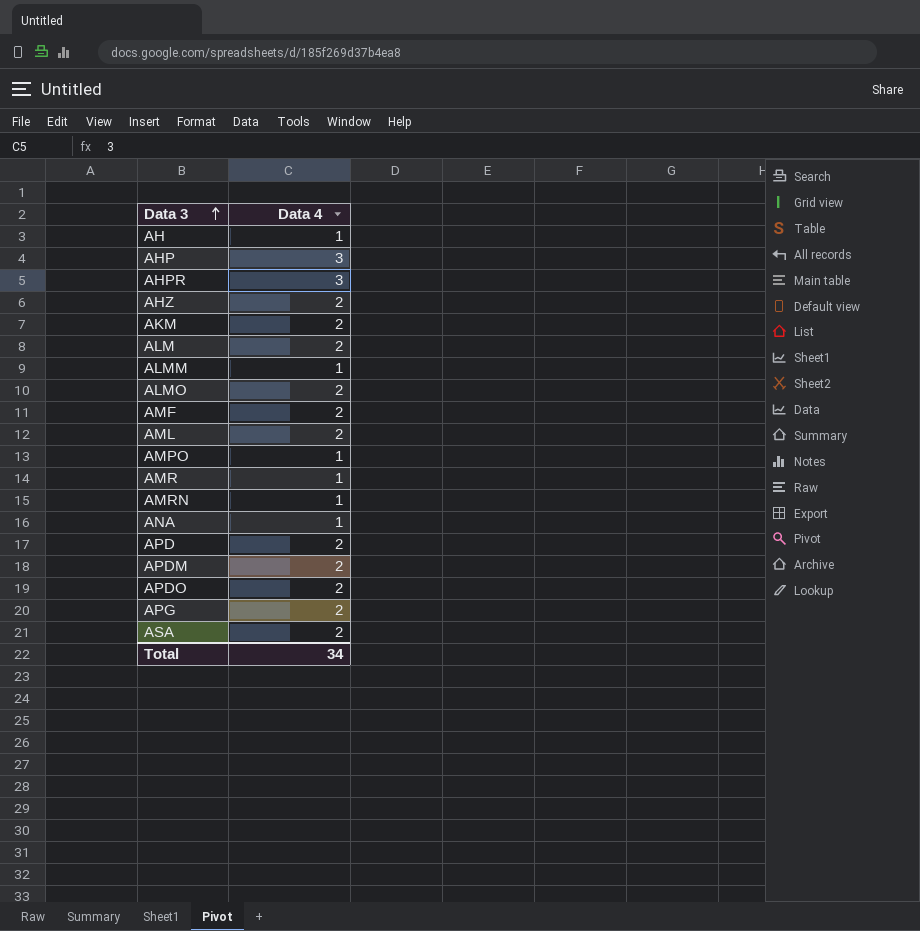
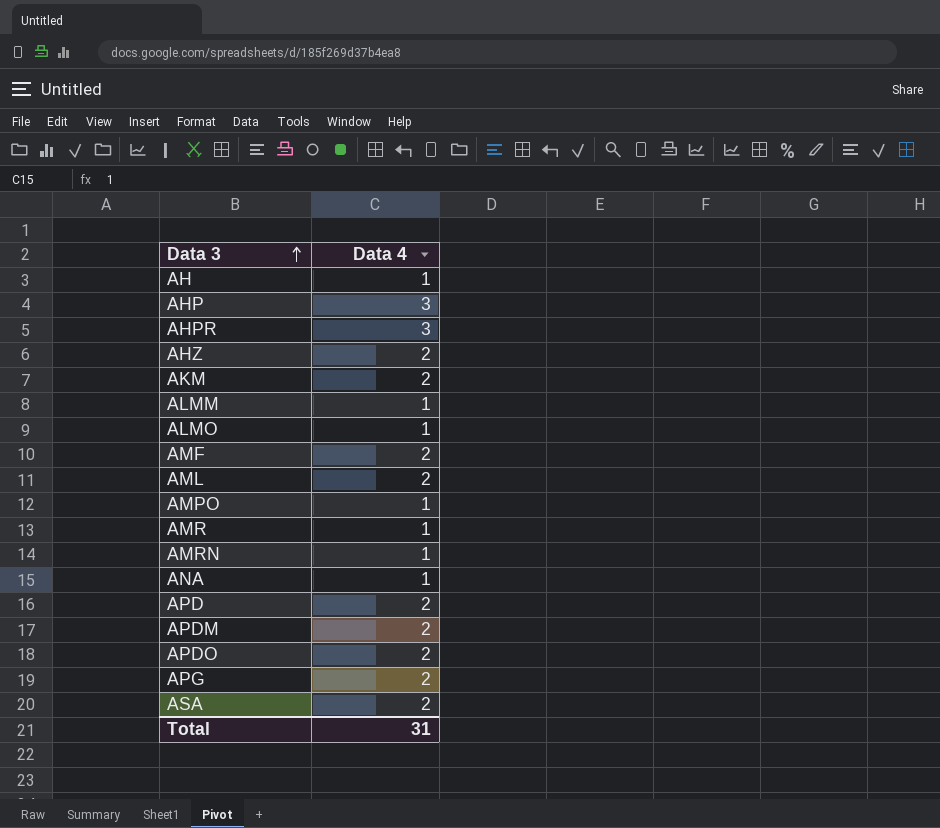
row ALM: 2 -> none
ALMO | Data 4: 2 -> 1
Total | Data 4: 34 -> 31

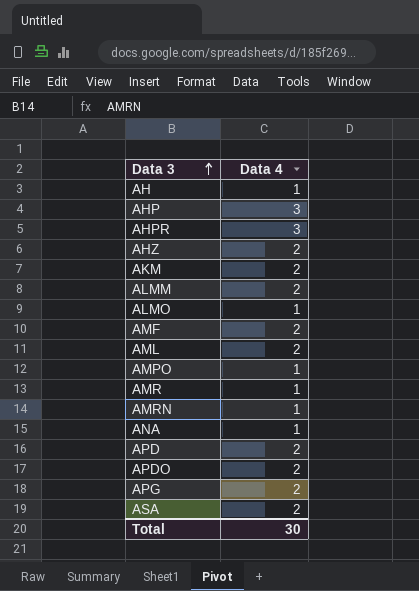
row APDM: 2 -> none
ALMM | Data 4: 1 -> 2
Total | Data 4: 31 -> 30

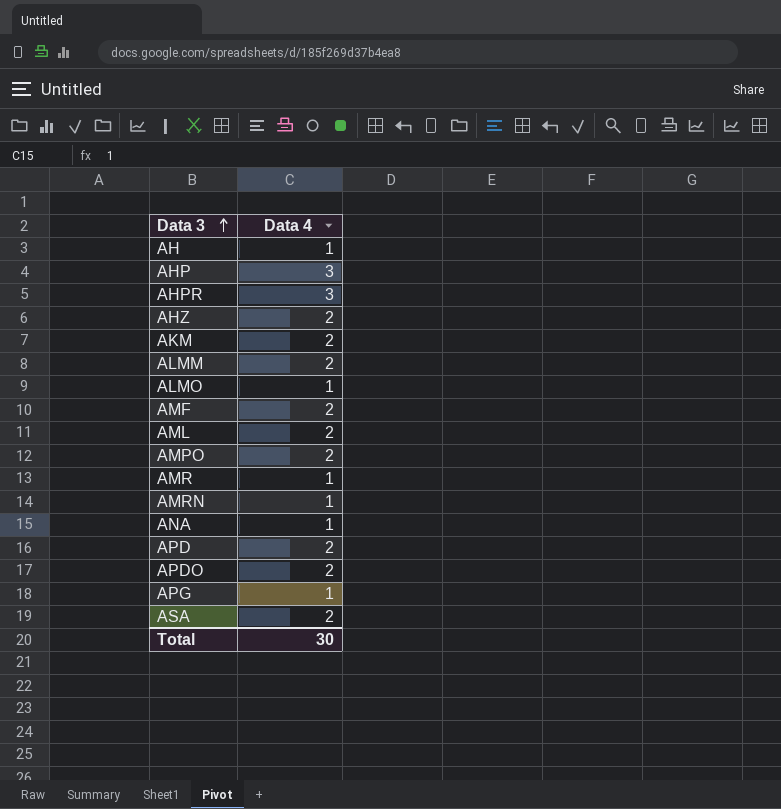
AMPO | Data 4: 1 -> 2
APG | Data 4: 2 -> 1

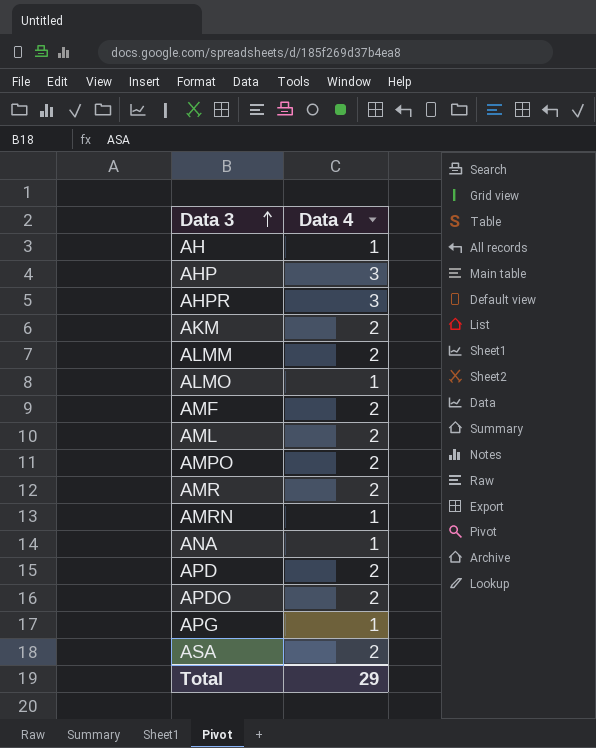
row AHZ: 2 -> none
AMR | Data 4: 1 -> 2
Total | Data 4: 30 -> 29

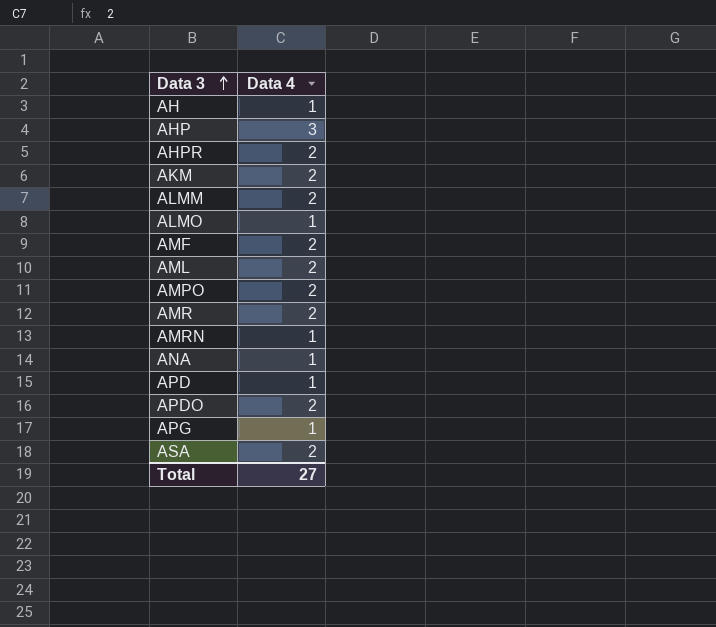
AHPR | Data 4: 3 -> 2
APD | Data 4: 2 -> 1
Total | Data 4: 29 -> 27

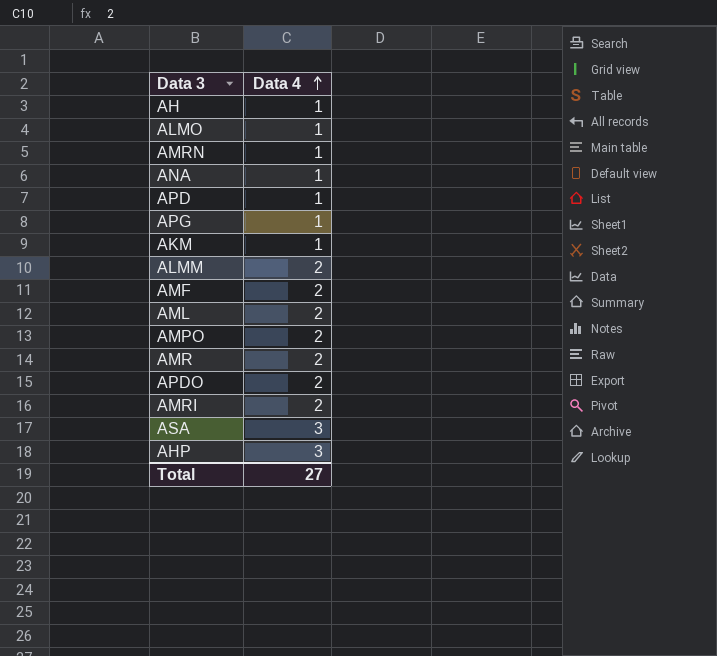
row order: Data 3 ascending -> Data 4 ascending
row AHPR: 2 -> none
AKM | Data 4: 2 -> 1
row AMRI: none -> 2
ASA | Data 4: 2 -> 3

